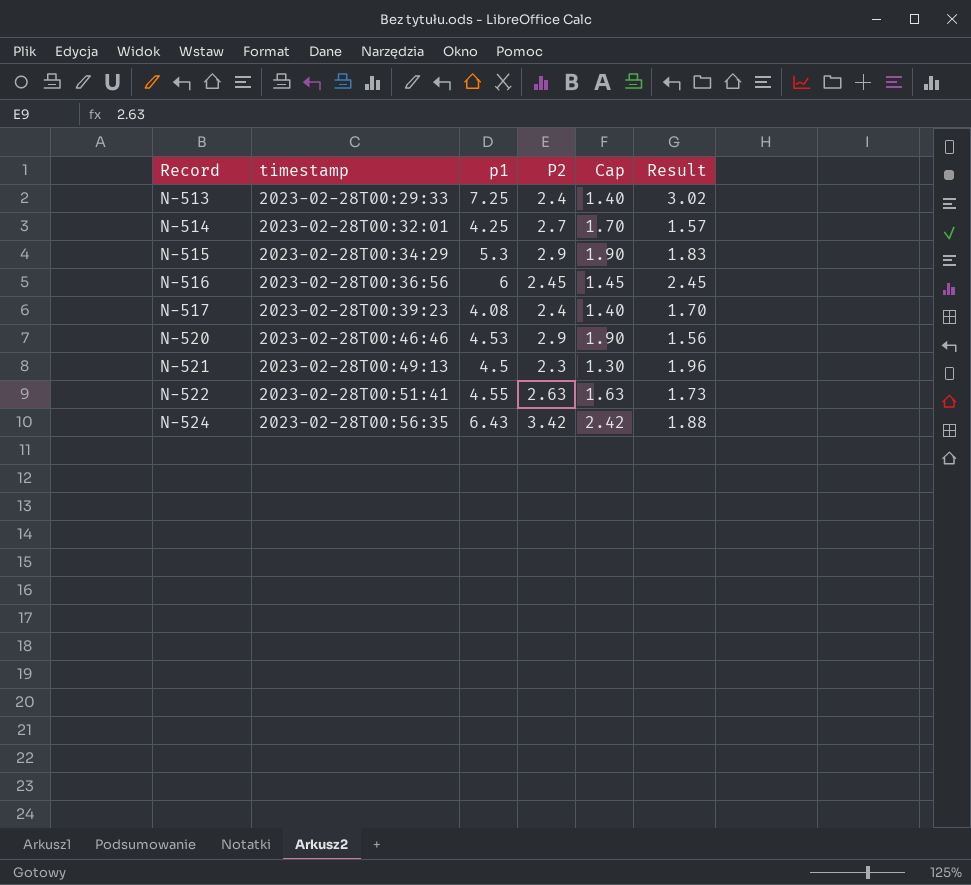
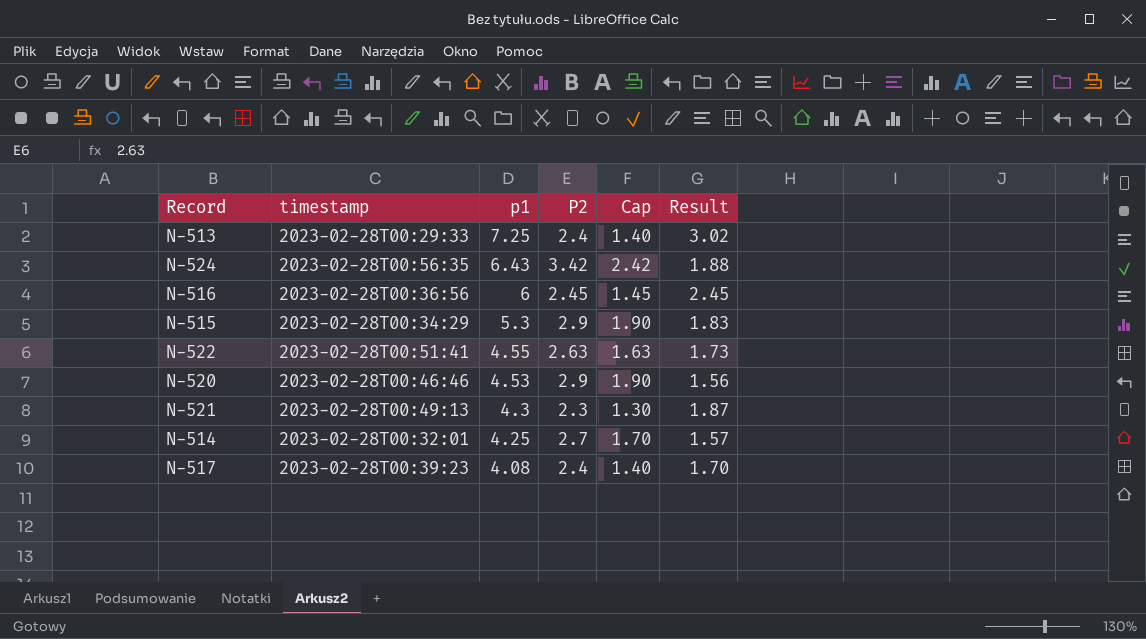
row order: Record ascending -> p1 descending
N-521 | p1: 4.5 -> 4.3
N-521 | Result: 1.96 -> 1.87

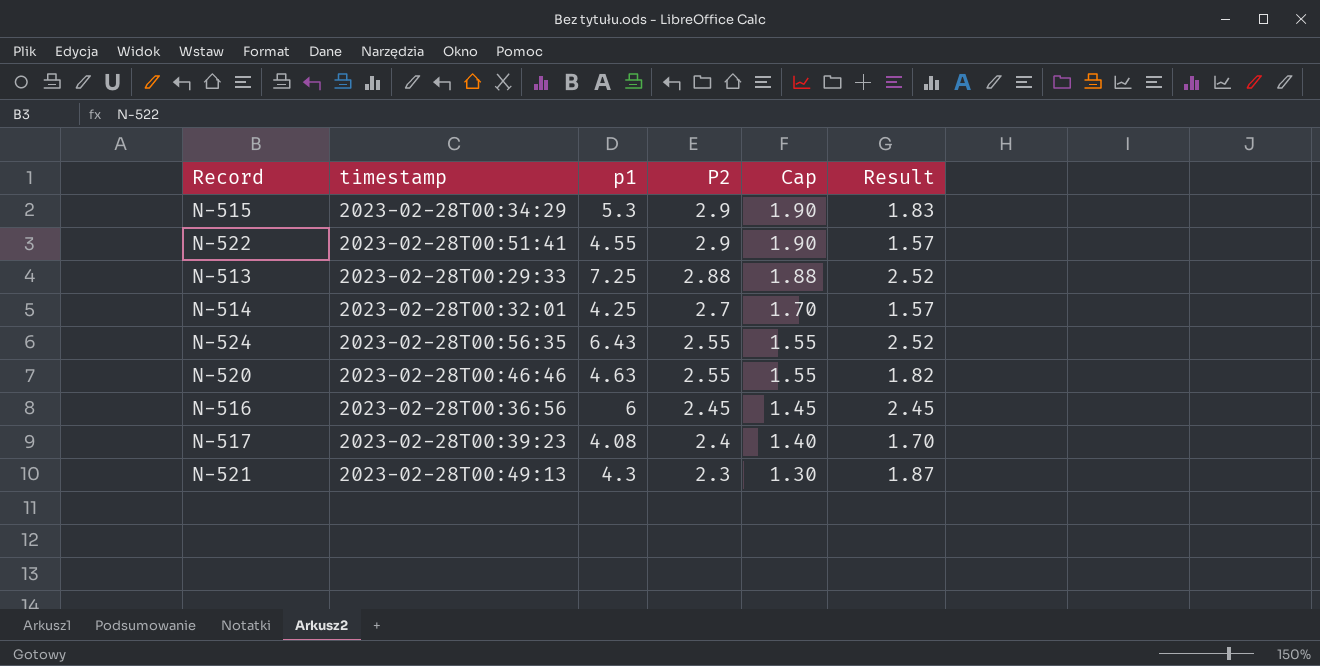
row order: p1 descending -> P2 descending
N-522 | P2: 2.63 -> 2.9
N-522 | Cap: 1.63 -> 1.90
N-522 | Result: 1.73 -> 1.57
N-513 | P2: 2.4 -> 2.88
N-513 | Cap: 1.40 -> 1.88
N-513 | Result: 3.02 -> 2.52
N-524 | P2: 3.42 -> 2.55
N-524 | Cap: 2.42 -> 1.55
N-524 | Result: 1.88 -> 2.52
N-520 | p1: 4.53 -> 4.63
N-520 | P2: 2.9 -> 2.55
N-520 | Cap: 1.90 -> 1.55
N-520 | Result: 1.56 -> 1.82

